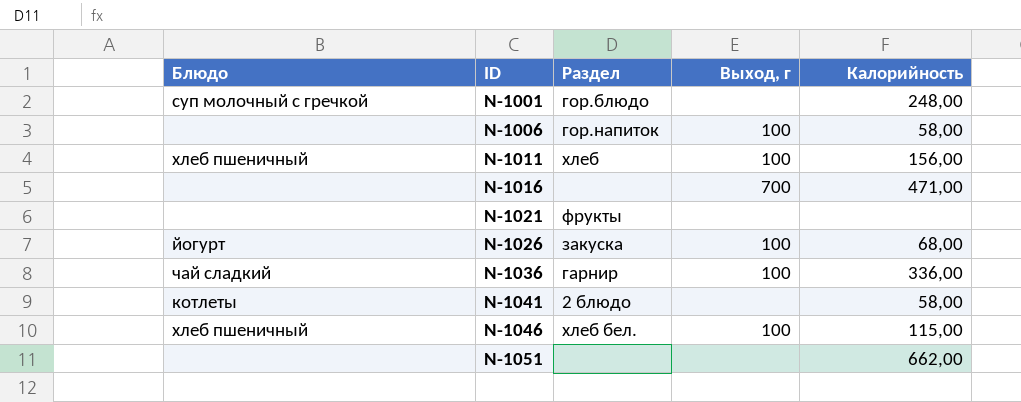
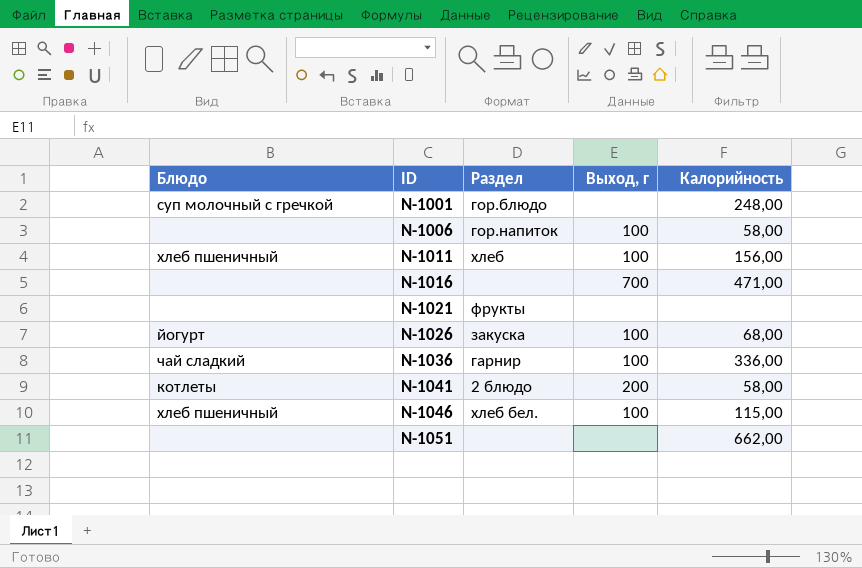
N-1041 | Выход, г: none -> 200

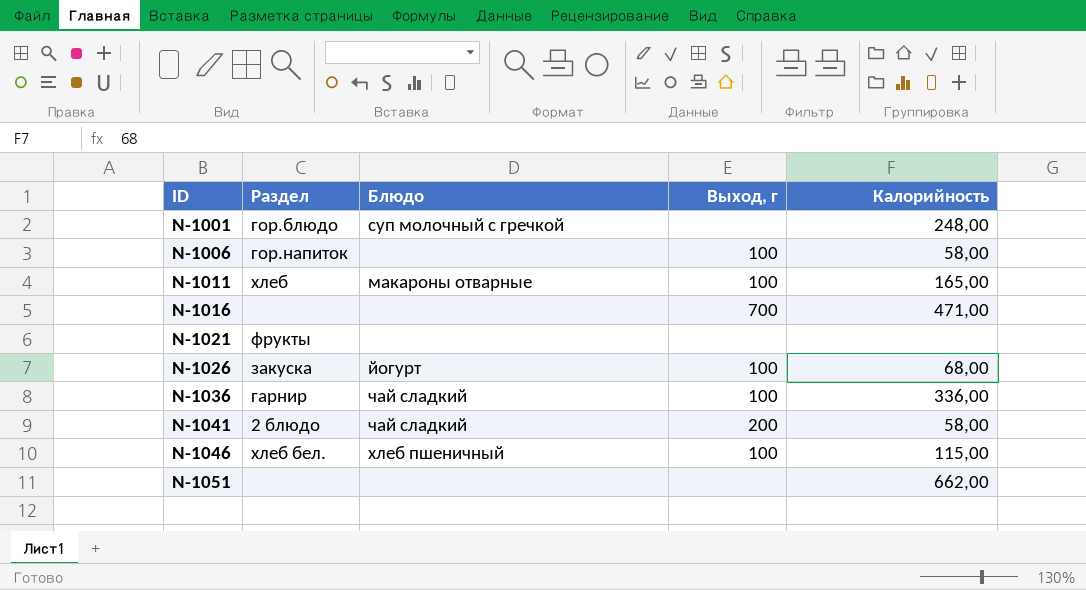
column Блюдо | position: 1 -> 3
N-1011 | Блюдо: хлеб пшеничный -> макароны отварные
N-1011 | Калорийность: 156,00 -> 165,00
N-1041 | Блюдо: котлеты -> чай сладкий

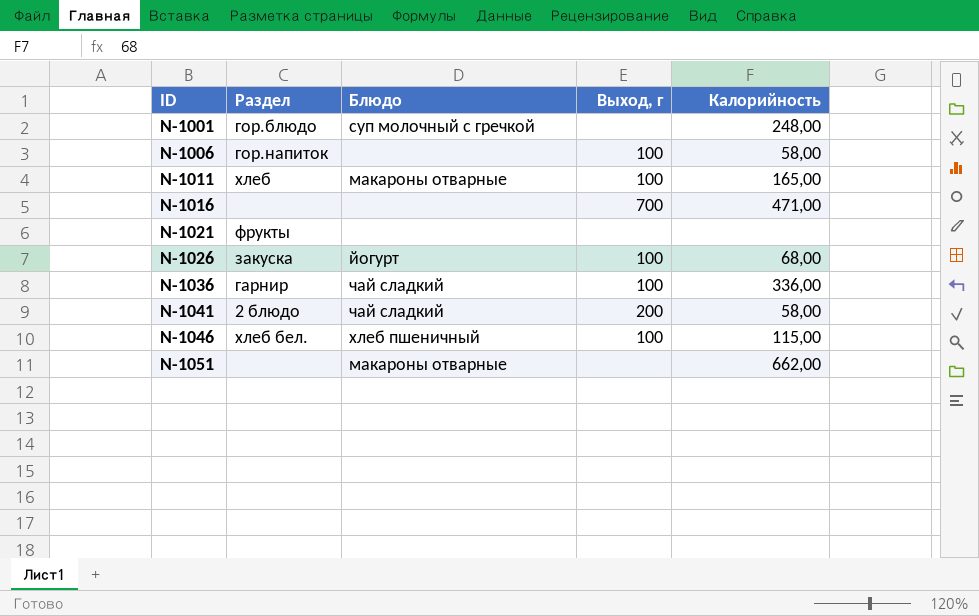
N-1051 | Блюдо: none -> макароны отварные

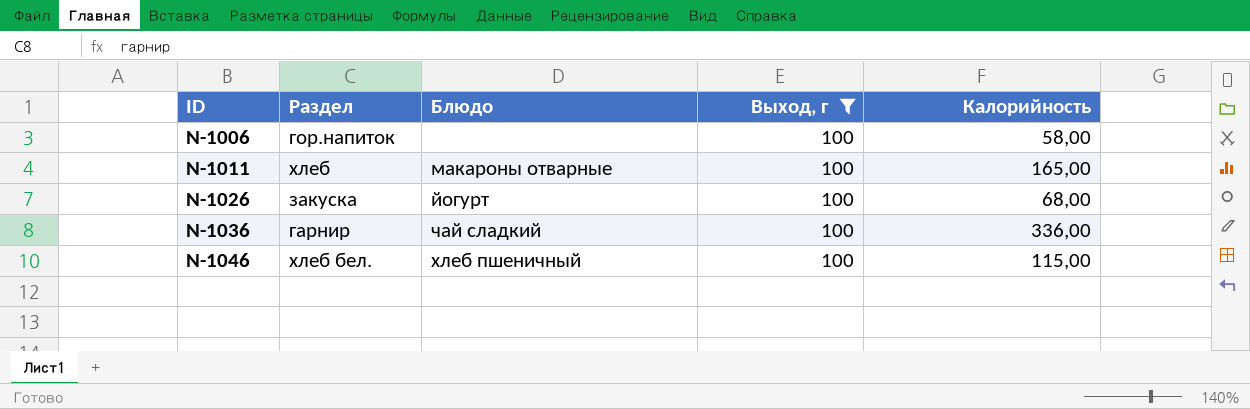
filter: none -> Выход, г = 100

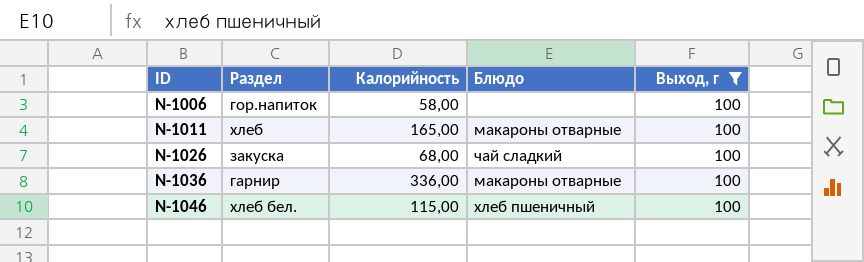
column Калорийность | position: 5 -> 3
N-1026 | Блюдо: йогурт -> чай сладкий
N-1036 | Блюдо: чай сладкий -> макароны отварные

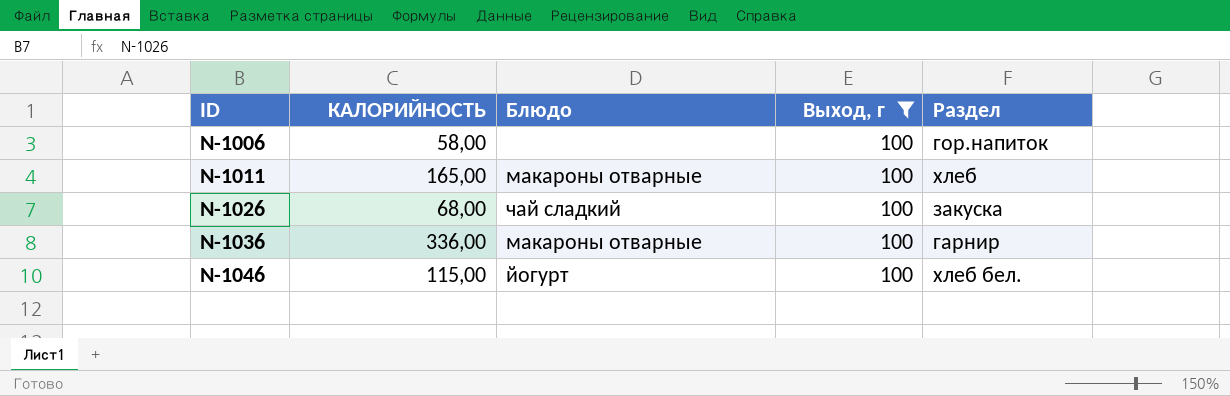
column name: Калорийность -> КАЛОРИЙНОСТЬ
column Раздел | position: 2 -> 5
N-1046 | Блюдо: хлеб пшеничный -> йогурт

